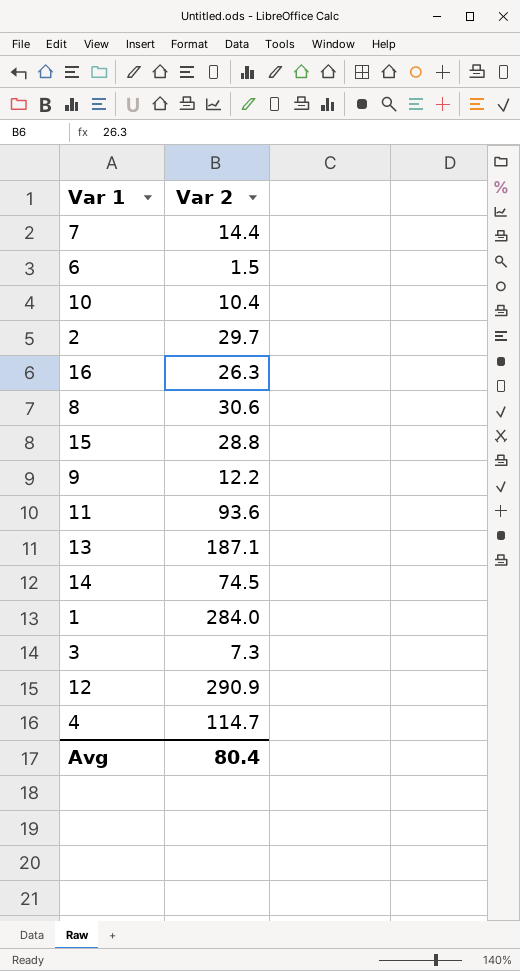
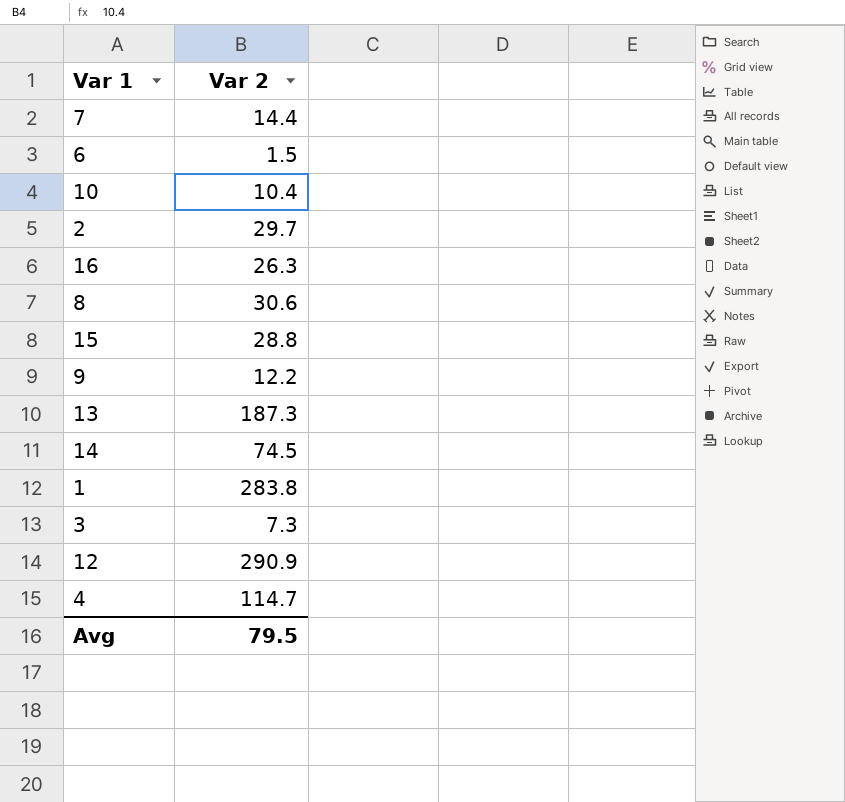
row 11: 93.6 -> none
13 | Var 2: 187.1 -> 187.3
1 | Var 2: 284.0 -> 283.8
Avg | Var 2: 80.4 -> 79.5

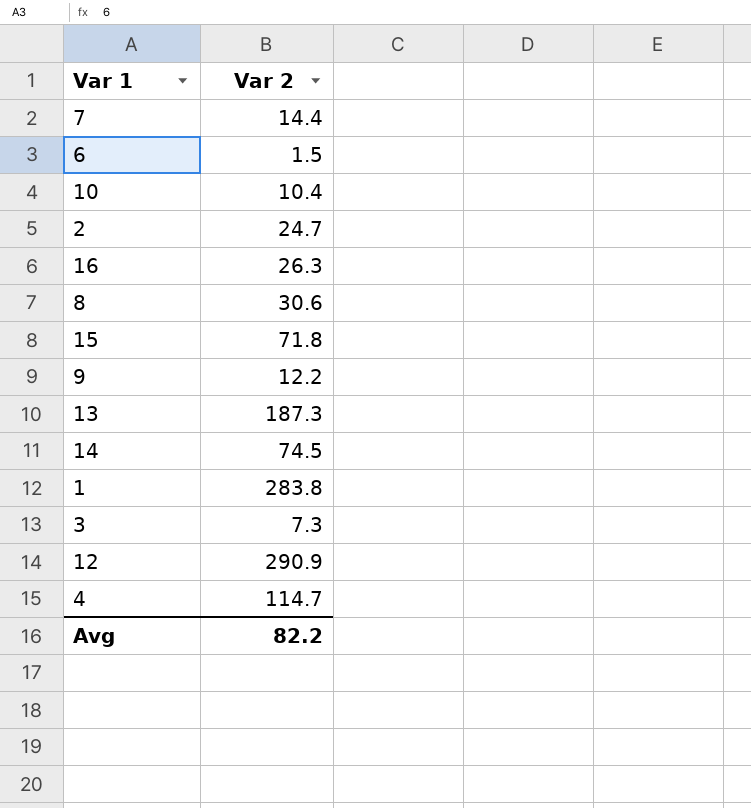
2 | Var 2: 29.7 -> 24.7
15 | Var 2: 28.8 -> 71.8
Avg | Var 2: 79.5 -> 82.2

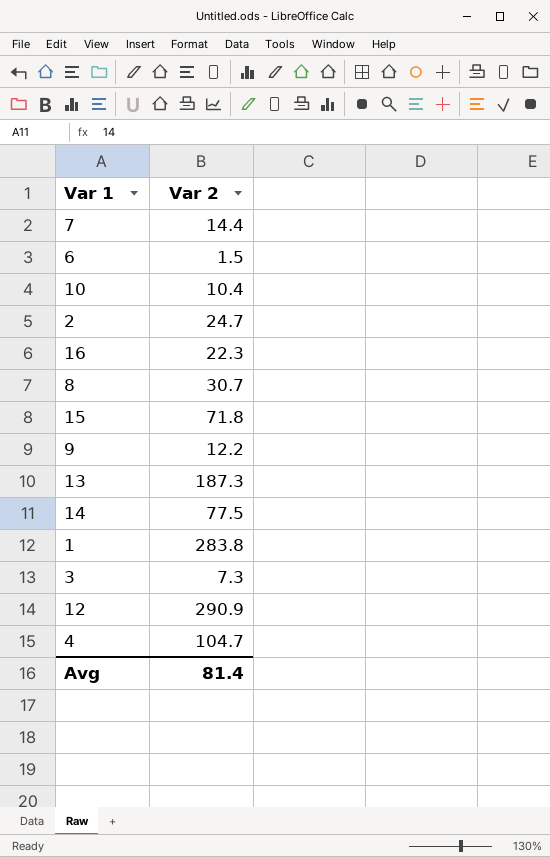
16 | Var 2: 26.3 -> 22.3
8 | Var 2: 30.6 -> 30.7
14 | Var 2: 74.5 -> 77.5
4 | Var 2: 114.7 -> 104.7
Avg | Var 2: 82.2 -> 81.4

